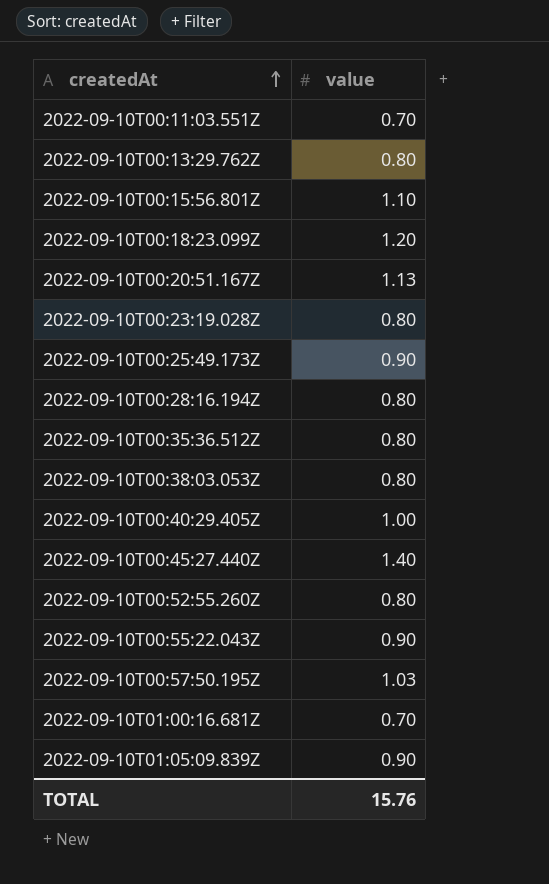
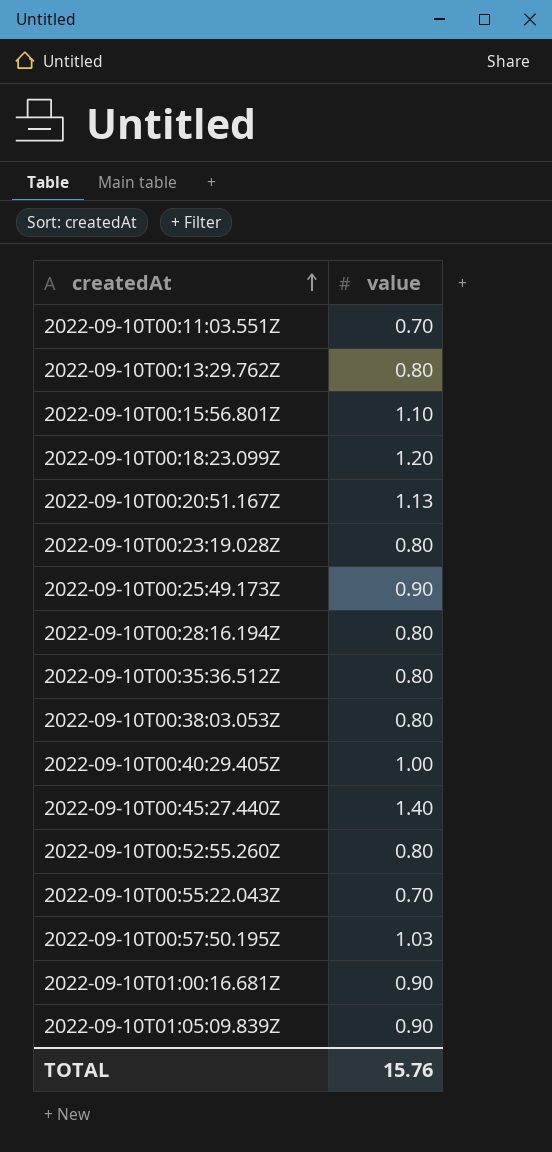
2022-09-10T00:55:22.043Z | value: 0.90 -> 0.70
2022-09-10T01:00:16.681Z | value: 0.70 -> 0.90

